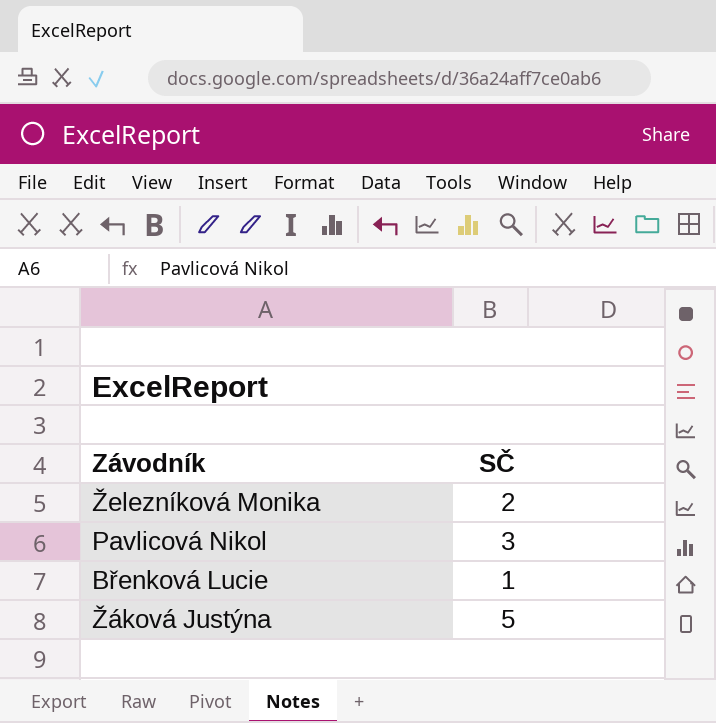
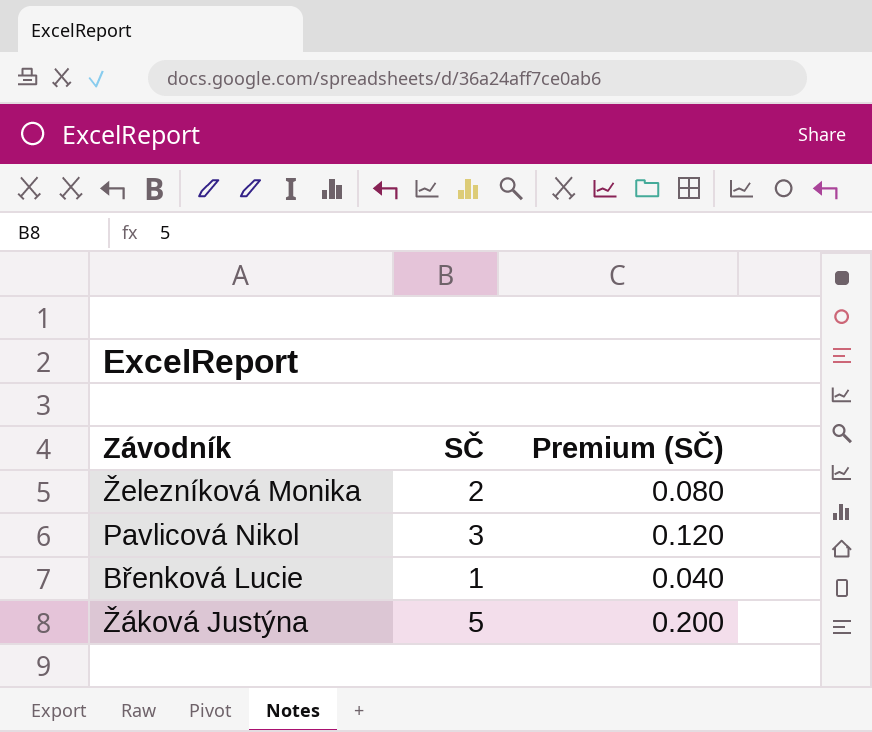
column Premium (SČ) | formula: none -> [SČ] * 0.04

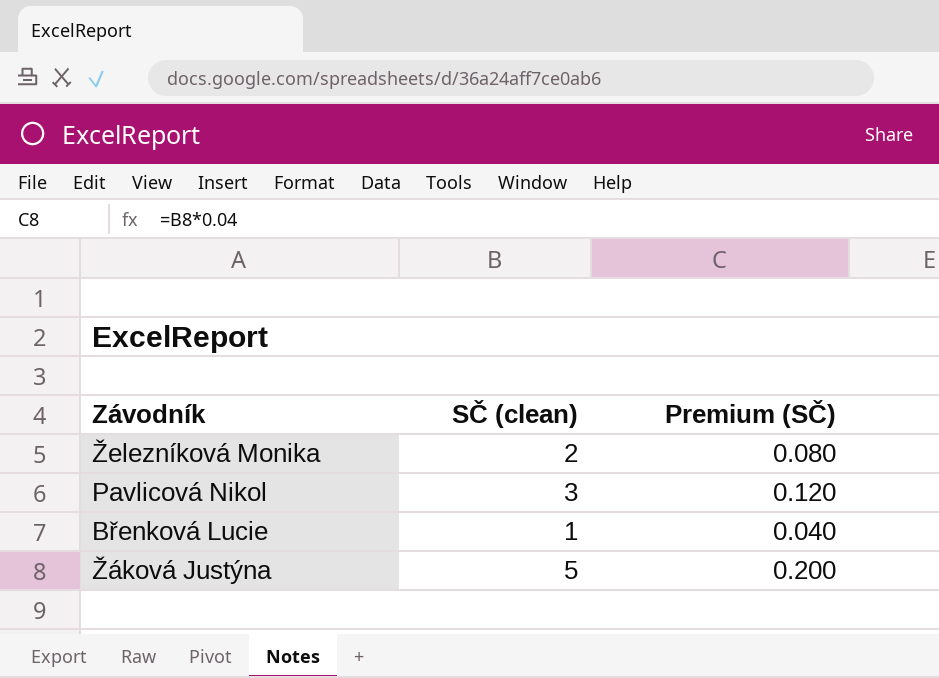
column name: SČ -> SČ (clean)

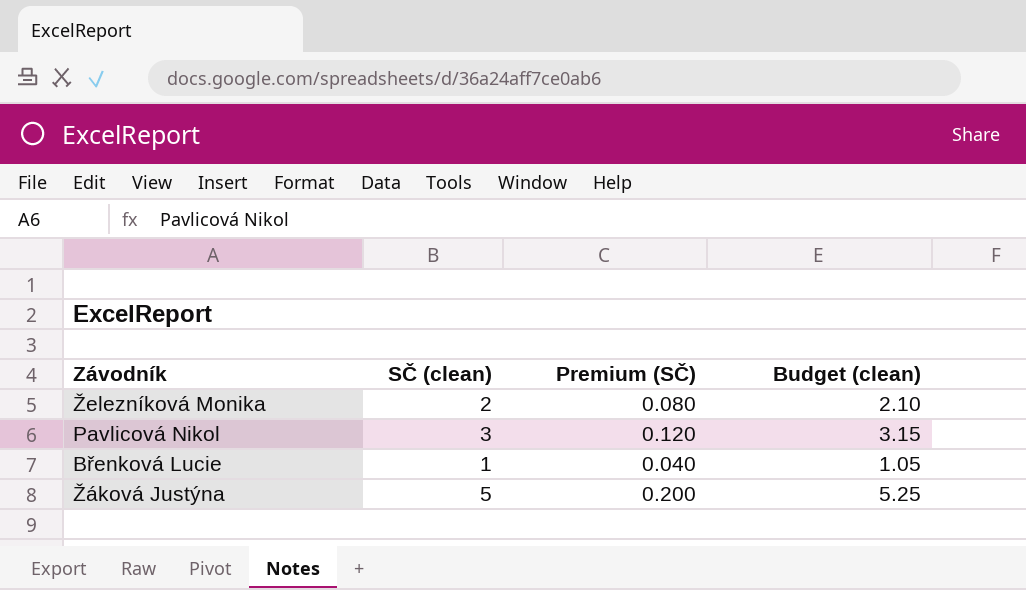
column Budget (clean) | formula: none -> [SČ (clean)] * 1.05

